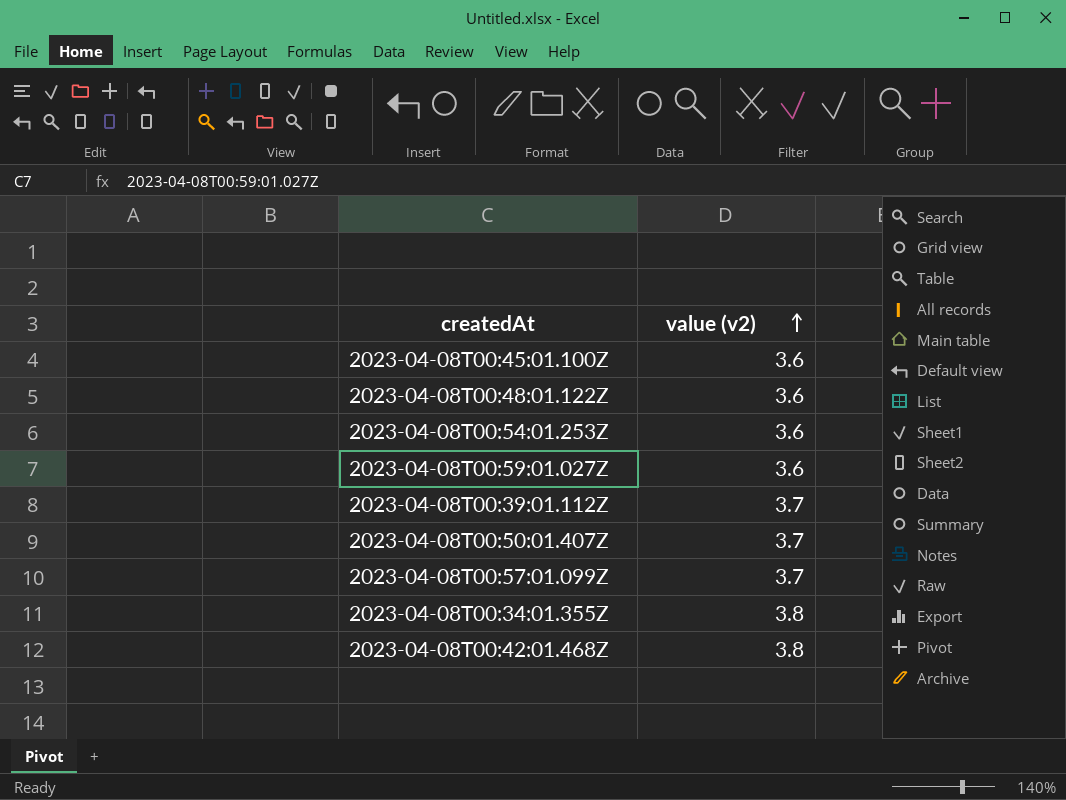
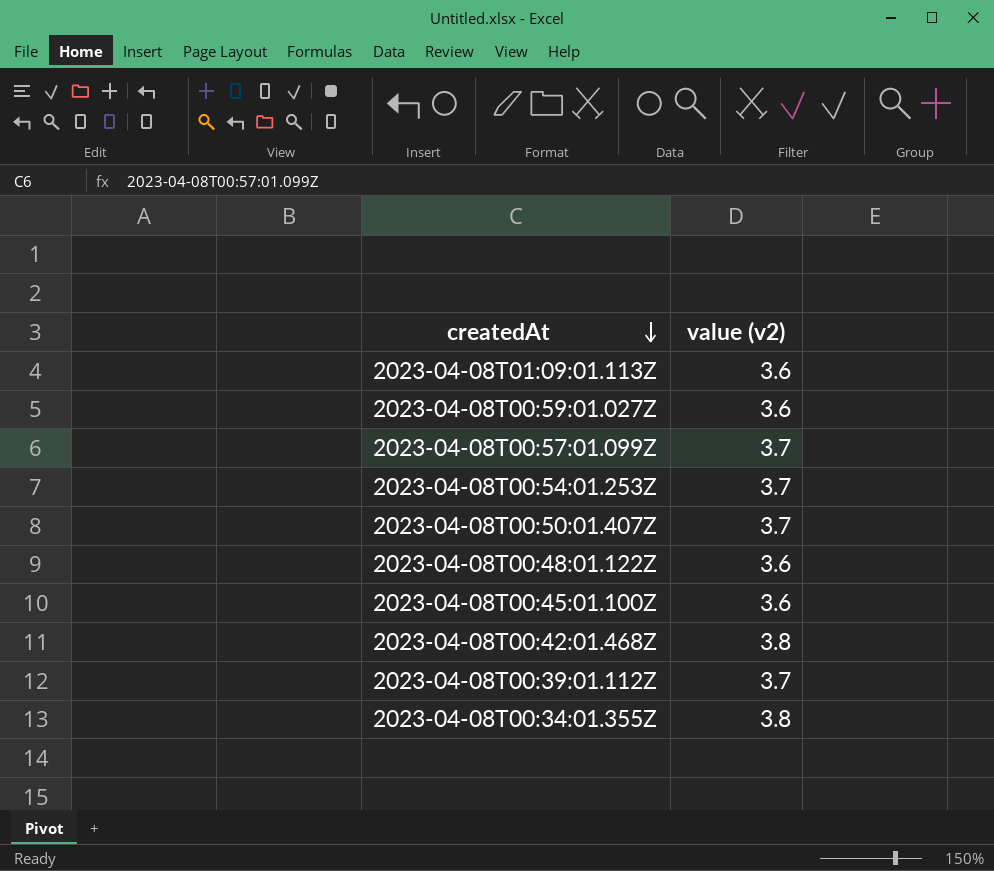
row order: value (v2) ascending -> createdAt descending
row 2023-04-08T01:09:01.113Z: none -> 3.6
2023-04-08T00:54:01.253Z | value (v2): 3.6 -> 3.7

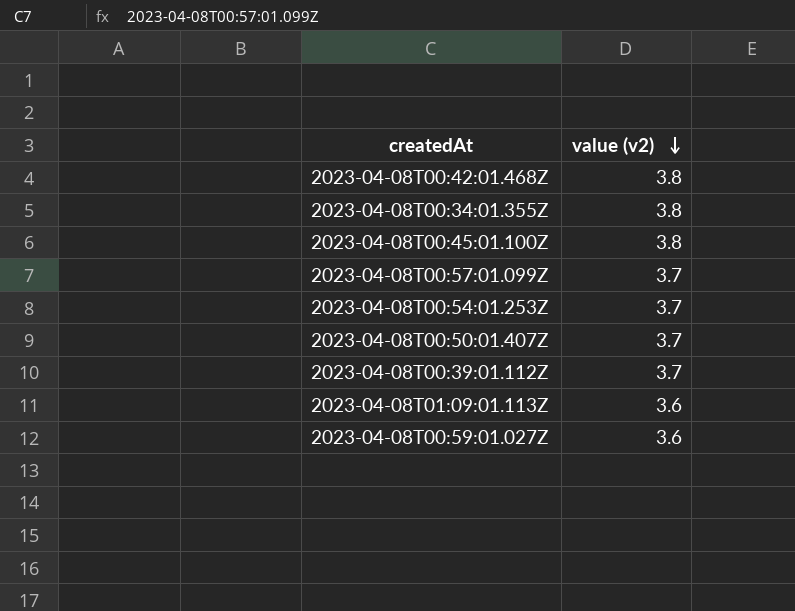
row order: createdAt descending -> value (v2) descending
row 2023-04-08T00:48:01.122Z: 3.6 -> none
2023-04-08T00:45:01.100Z | value (v2): 3.6 -> 3.8

